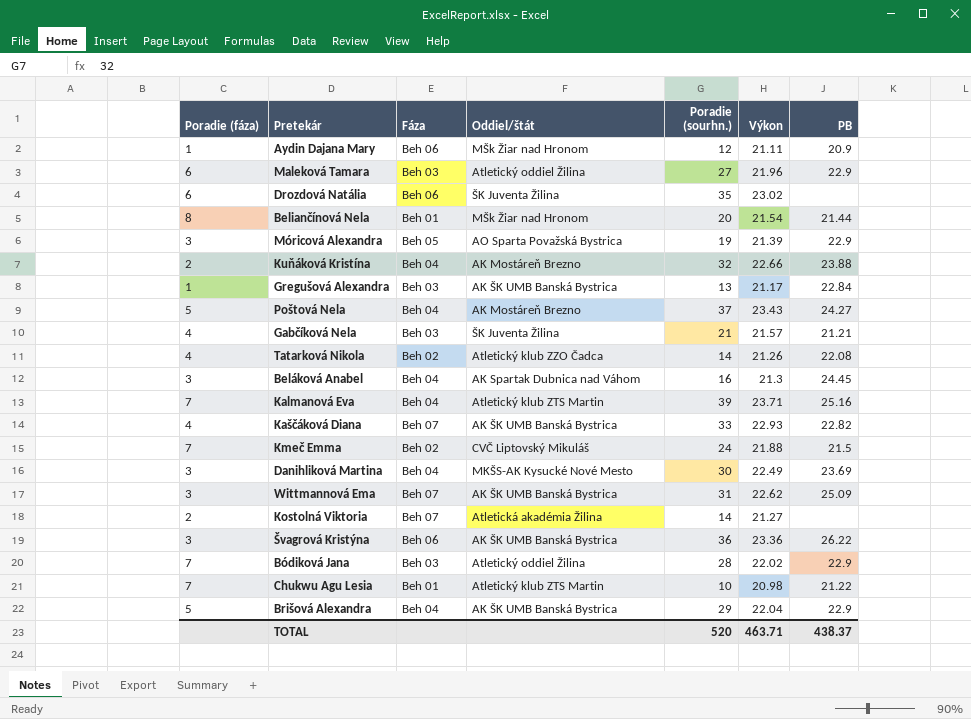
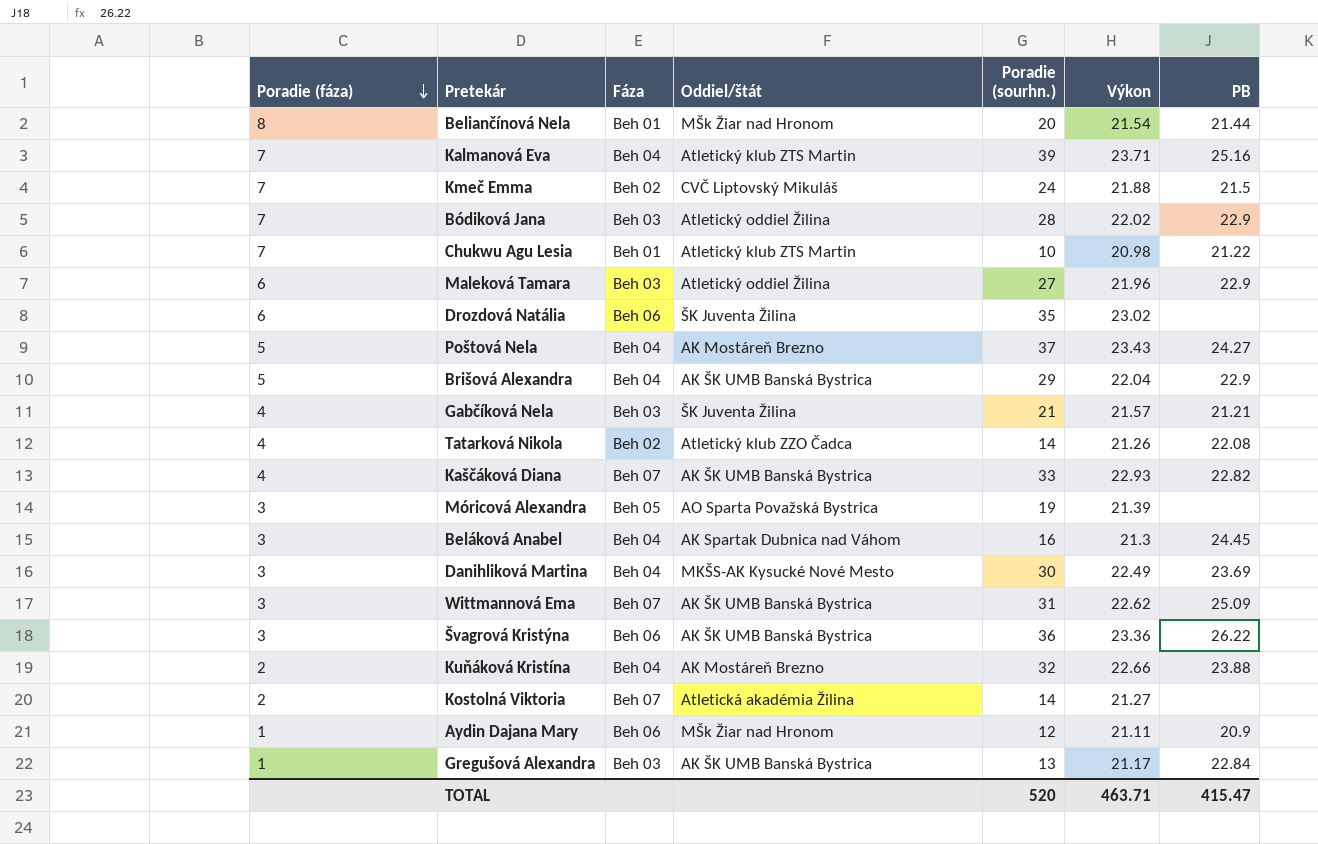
row order: none -> Poradie (fáza) descending
Móricová Alexandra | PB: 22.9 -> none
TOTAL | PB: 438.37 -> 415.47

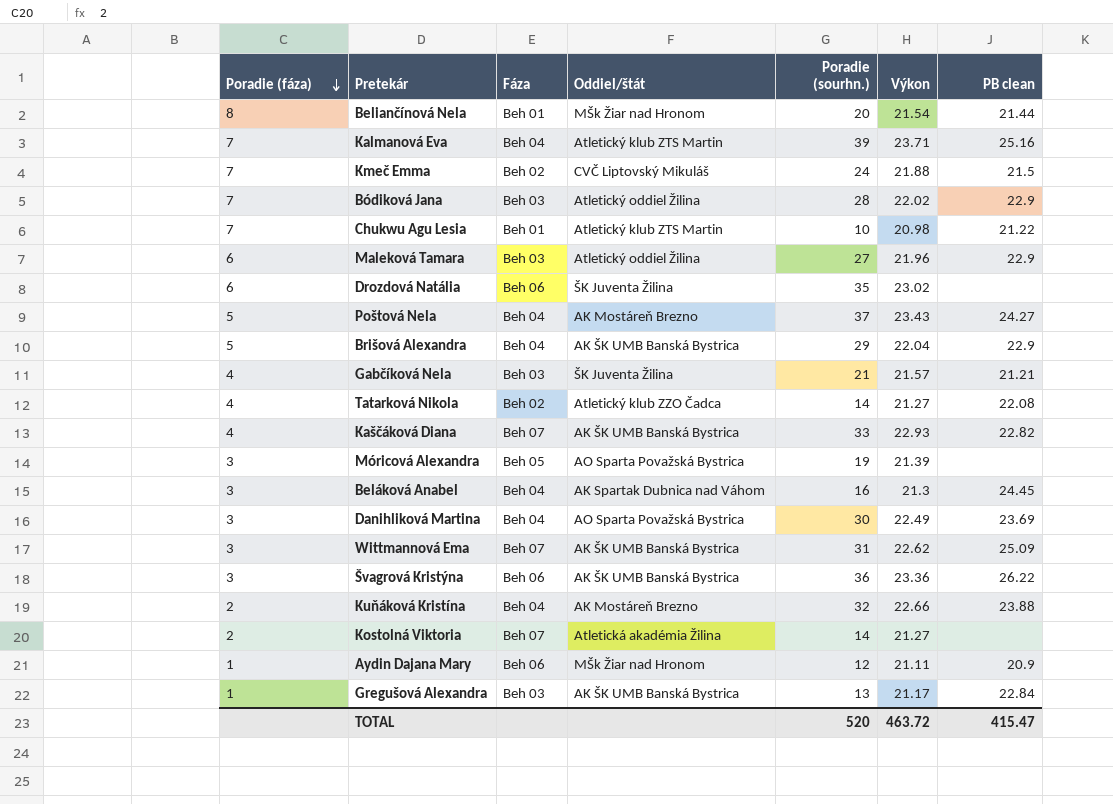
column name: PB -> PB clean
Tatarková Nikola | Výkon: 21.26 -> 21.27
Danihliková Martina | Oddiel/štát: MKŠS-AK Kysucké Nové Mesto -> AO Sparta Považská Bystrica
TOTAL | Výkon: 463.71 -> 463.72

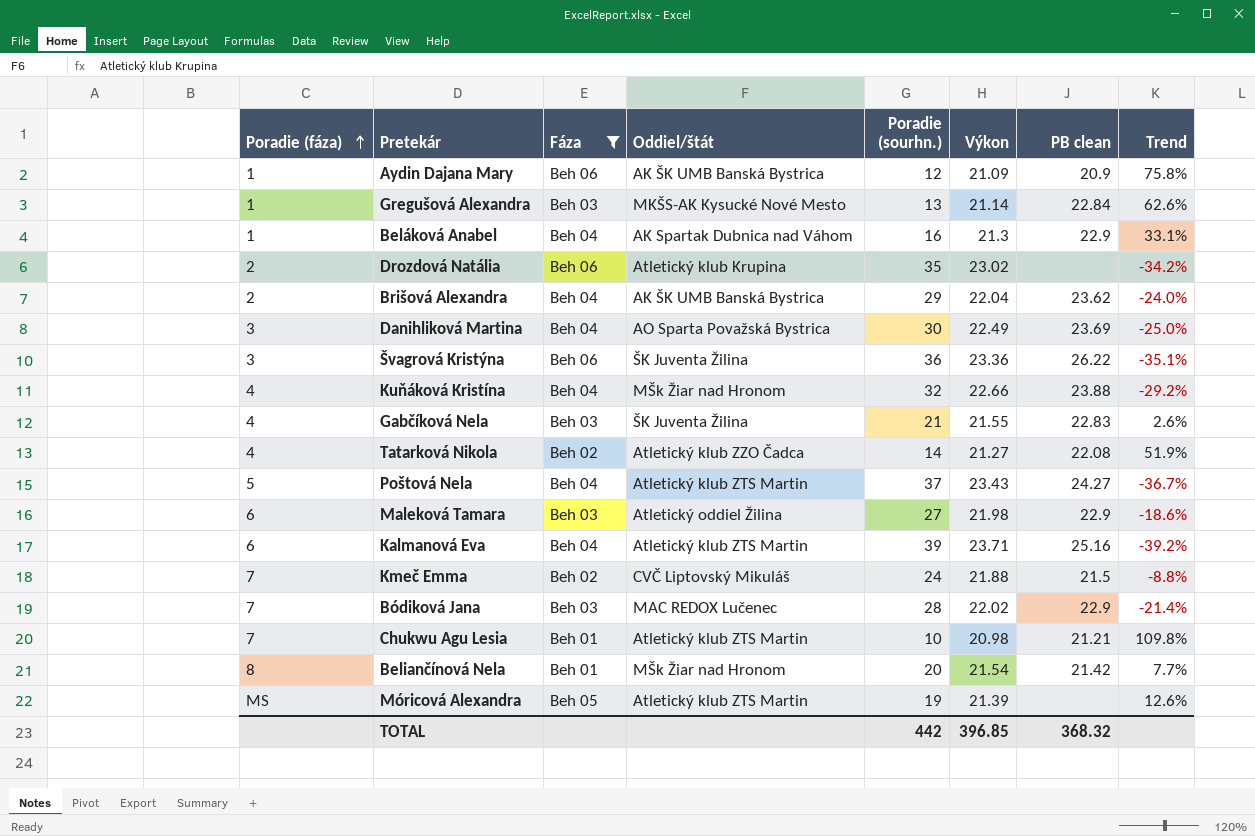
filter: none -> Fáza != Beh 07
row order: Poradie (fáza) descending -> Poradie (fáza) ascending
column Trend | formula: none -> ([Výkon] - [Poradie (sourhn.)]) / [Poradie (sourhn.)]
Aydin Dajana Mary | Oddiel/štát: MŠk Žiar nad Hronom -> AK ŠK UMB Banská Bystrica
Aydin Dajana Mary | Výkon: 21.11 -> 21.09
Gregušová Alexandra | Oddiel/štát: AK ŠK UMB Banská Bystrica -> MKŠS-AK Kysucké Nové Mesto
Gregušová Alexandra | Výkon: 21.17 -> 21.14
Beláková Anabel | Poradie (fáza): 3 -> 1
Beláková Anabel | PB clean: 24.45 -> 22.9
Drozdová Natália | Poradie (fáza): 6 -> 2
Drozdová Natália | Oddiel/štát: ŠK Juventa Žilina -> Atletický klub Krupina
Brišová Alexandra | Poradie (fáza): 5 -> 2
Brišová Alexandra | PB clean: 22.9 -> 23.62
Švagrová Kristýna | Oddiel/štát: AK ŠK UMB Banská Bystrica -> ŠK Juventa Žilina
Kuňáková Kristína | Poradie (fáza): 2 -> 4
Kuňáková Kristína | Oddiel/štát: AK Mostáreň Brezno -> MŠk Žiar nad Hronom
Gabčíková Nela | Výkon: 21.57 -> 21.55
Gabčíková Nela | PB clean: 21.21 -> 22.83
Poštová Nela | Oddiel/štát: AK Mostáreň Brezno -> Atletický klub ZTS Martin
Maleková Tamara | Výkon: 21.96 -> 21.98
Kalmanová Eva | Poradie (fáza): 7 -> 6
Bódiková Jana | Oddiel/štát: Atletický oddiel Žilina -> MAC REDOX Lučenec
Chukwu Agu Lesia | PB clean: 21.22 -> 21.21
Beliančínová Nela | PB clean: 21.44 -> 21.42
Móricová Alexandra | Poradie (fáza): 3 -> MS
Móricová Alexandra | Oddiel/štát: AO Sparta Považská Bystrica -> Atletický klub ZTS Martin
TOTAL | Poradie (sourhn.): 520 -> 442
TOTAL | Výkon: 463.72 -> 396.85
TOTAL | PB clean: 415.47 -> 368.32

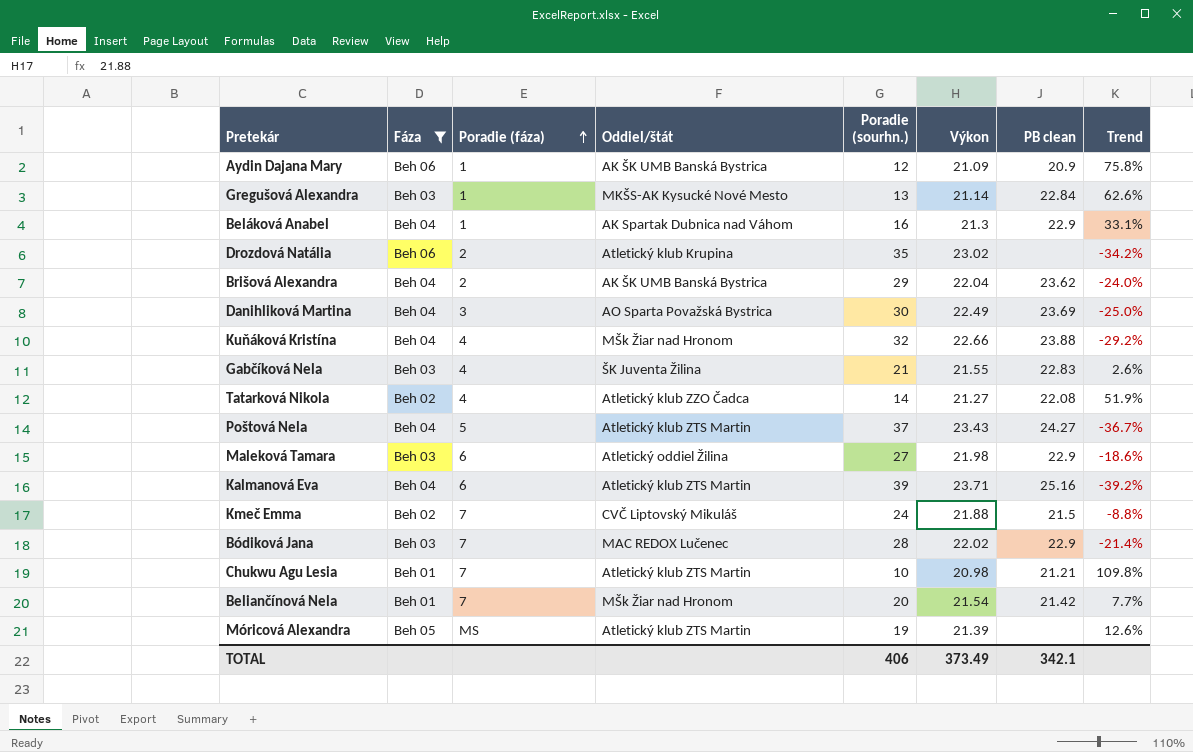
column Poradie (fáza) | position: 1 -> 3
row Švagrová Kristýna: 3 | Beh 06 | ŠK Juventa Žilina | 36 | 23.36 | 26.22 | -35.1% -> none
Beliančínová Nela | Poradie (fáza): 8 -> 7
TOTAL | Poradie (sourhn.): 442 -> 406
TOTAL | Výkon: 396.85 -> 373.49
TOTAL | PB clean: 368.32 -> 342.1

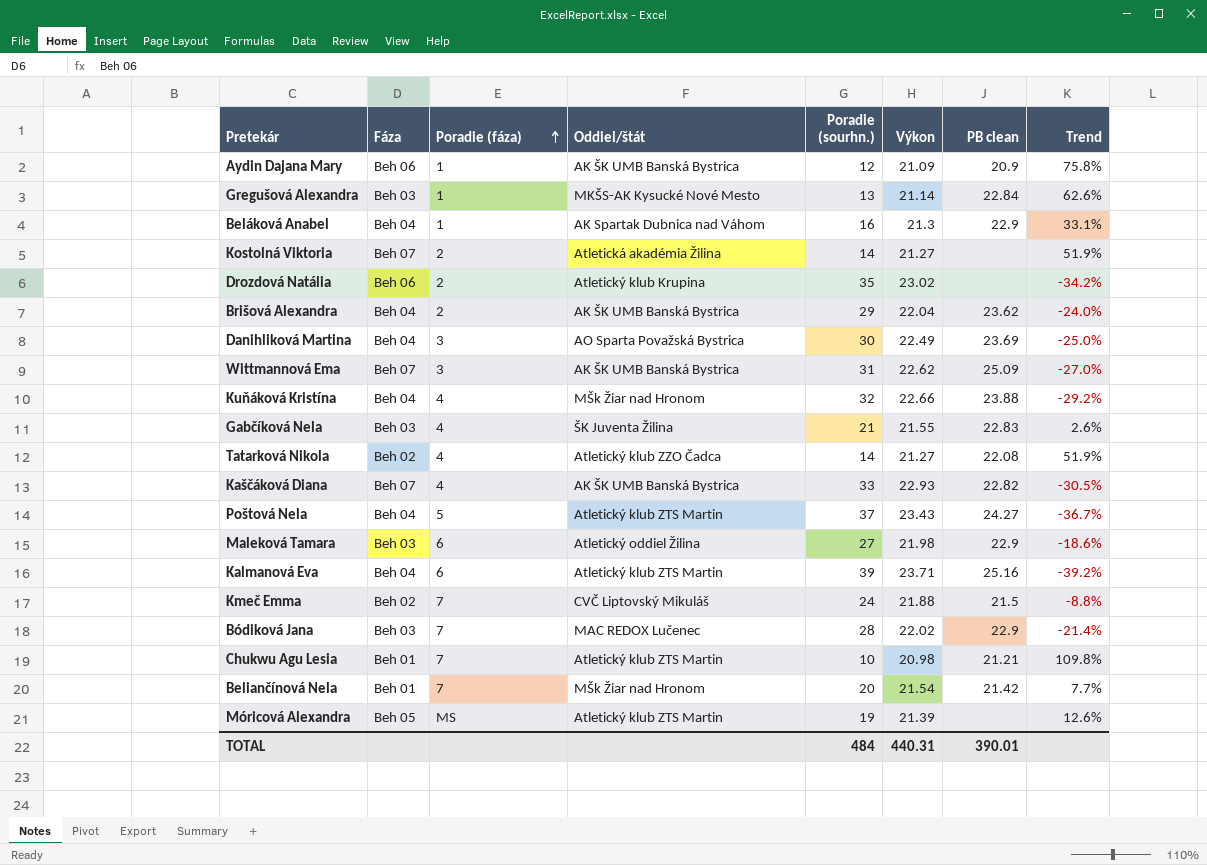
filter: Fáza != Beh 07 -> none
TOTAL | Poradie (sourhn.): 406 -> 484
TOTAL | Výkon: 373.49 -> 440.31
TOTAL | PB clean: 342.1 -> 390.01

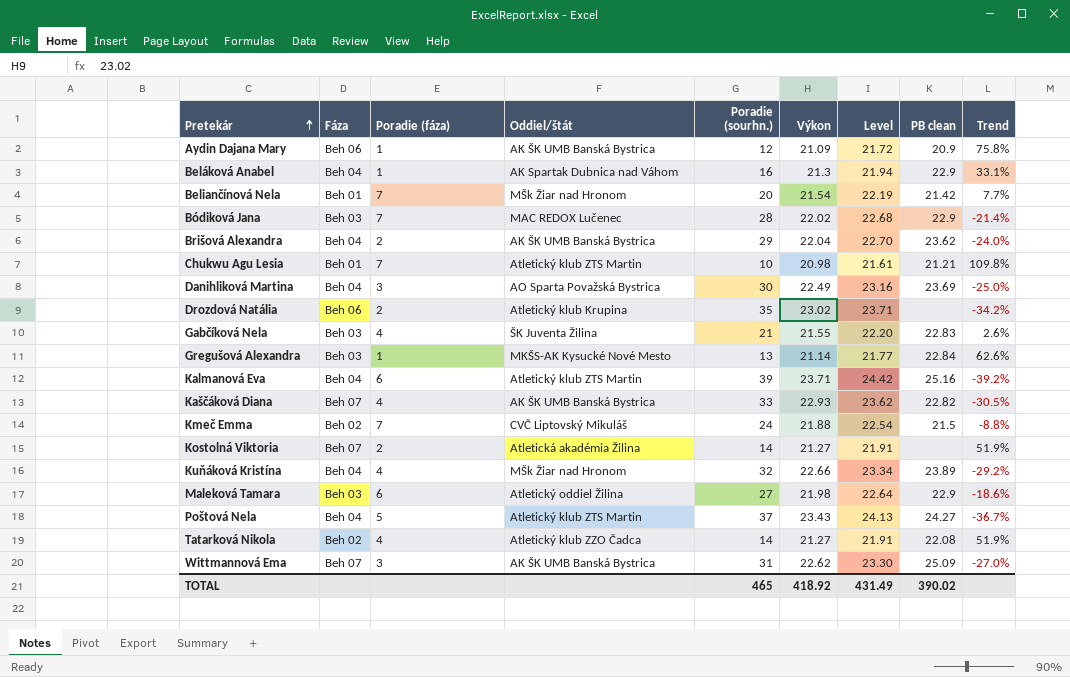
row order: Poradie (fáza) ascending -> Pretekár ascending
column Level | formula: none -> [Výkon] * 1.03
row Móricová Alexandra: Beh 05 | MS | Atletický klub ZTS Martin | 19 | 21.39 | none | 12.6% -> none
Kuňáková Kristína | PB clean: 23.88 -> 23.89
TOTAL | Poradie (sourhn.): 484 -> 465
TOTAL | Výkon: 440.31 -> 418.92
TOTAL | PB clean: 390.01 -> 390.02

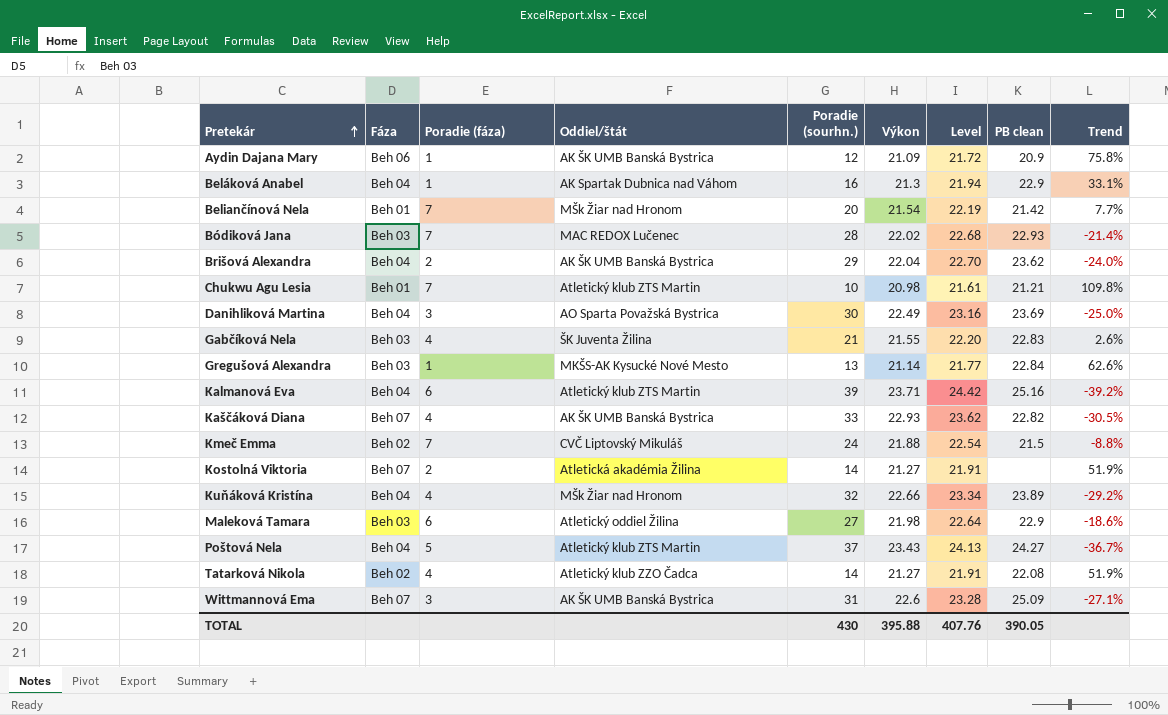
row Drozdová Natália: Beh 06 | 2 | Atletický klub Krupina | 35 | 23.02 | 23.71 | none | -34.2% -> none
Bódiková Jana | PB clean: 22.9 -> 22.93
Wittmannová Ema | Výkon: 22.62 -> 22.6
Wittmannová Ema | Level: 23.30 -> 23.28
Wittmannová Ema | Trend: -27.0% -> -27.1%
TOTAL | Poradie (sourhn.): 465 -> 430
TOTAL | Výkon: 418.92 -> 395.88
TOTAL | Level: 431.49 -> 407.76
TOTAL | PB clean: 390.02 -> 390.05

